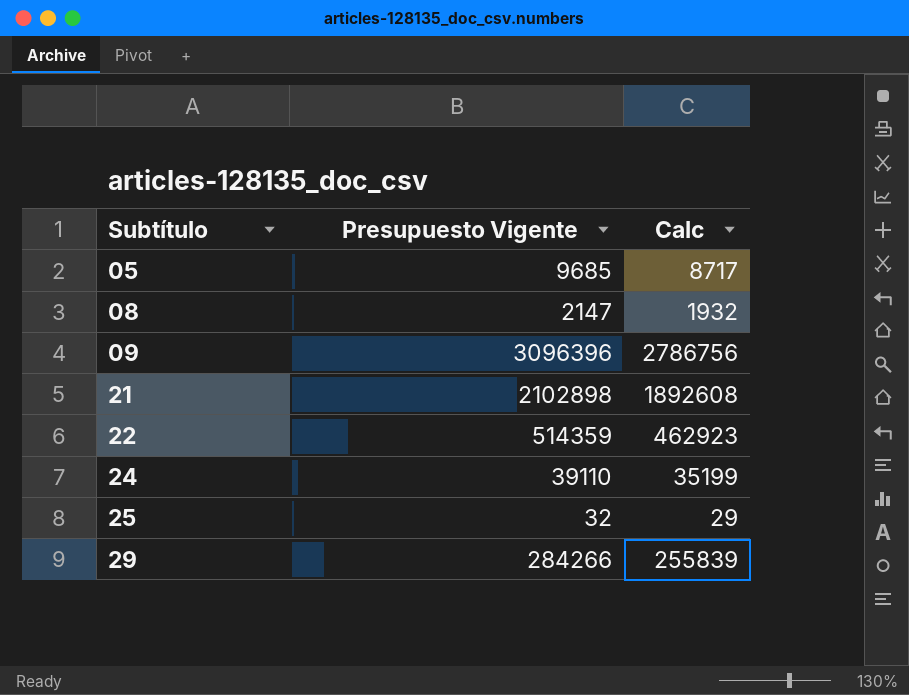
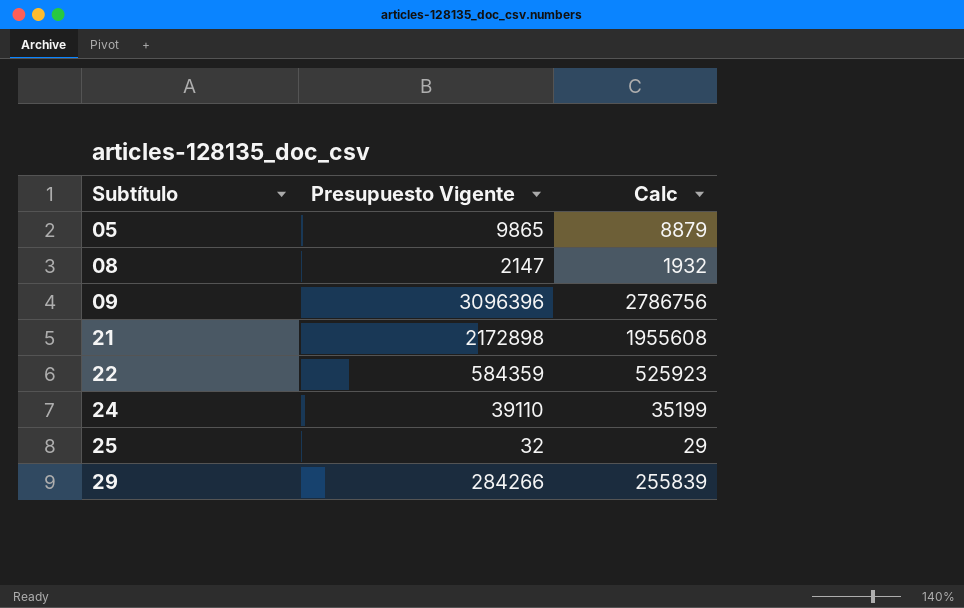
05 | Presupuesto Vigente: 9685 -> 9865
05 | Calc: 8717 -> 8879
21 | Presupuesto Vigente: 2102898 -> 2172898
21 | Calc: 1892608 -> 1955608
22 | Presupuesto Vigente: 514359 -> 584359
22 | Calc: 462923 -> 525923

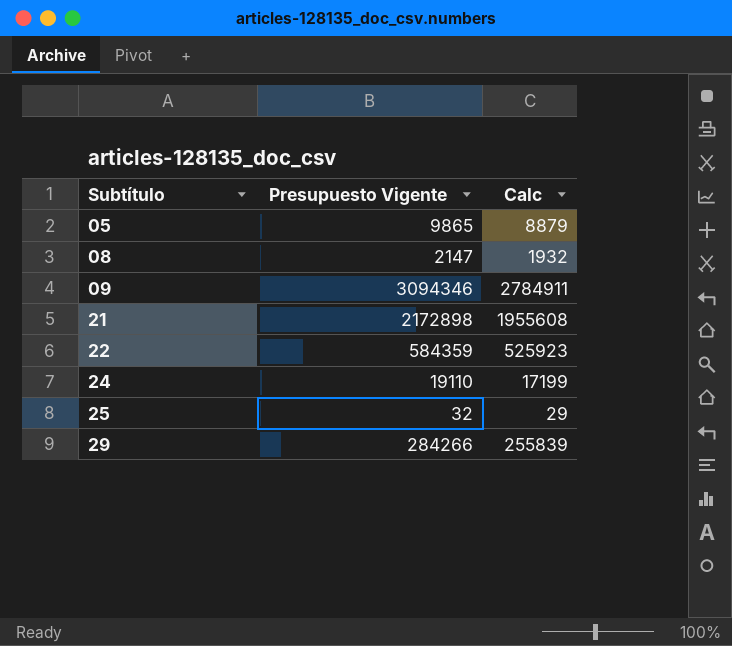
09 | Presupuesto Vigente: 3096396 -> 3094346
09 | Calc: 2786756 -> 2784911
24 | Presupuesto Vigente: 39110 -> 19110
24 | Calc: 35199 -> 17199

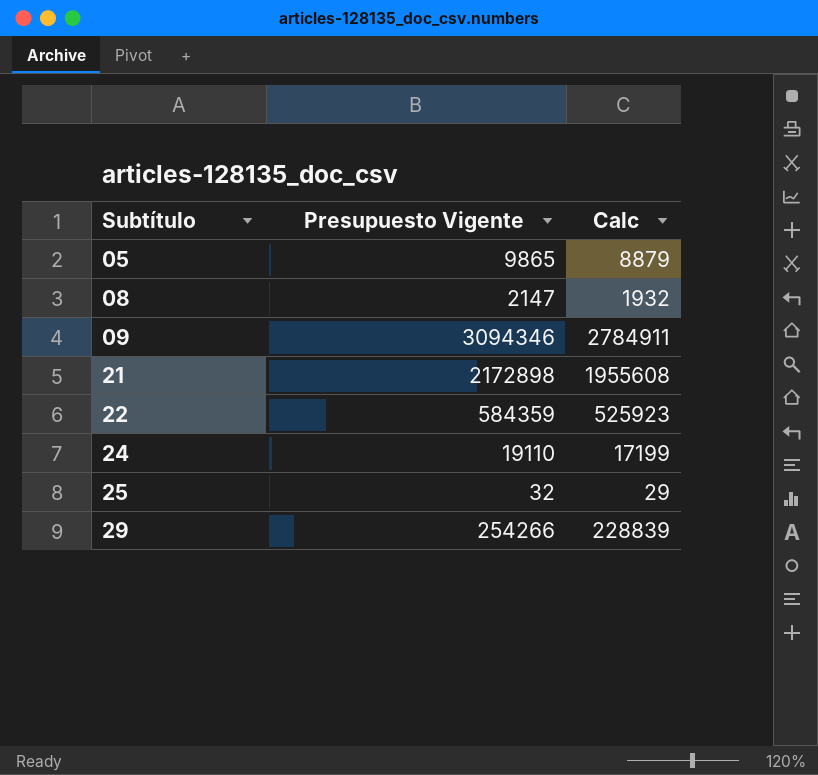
29 | Presupuesto Vigente: 284266 -> 254266
29 | Calc: 255839 -> 228839

